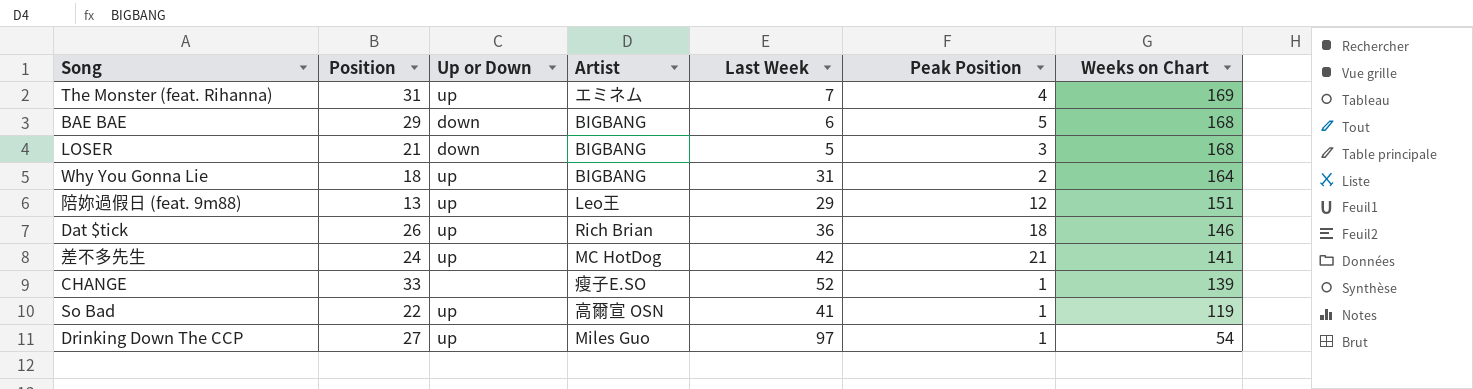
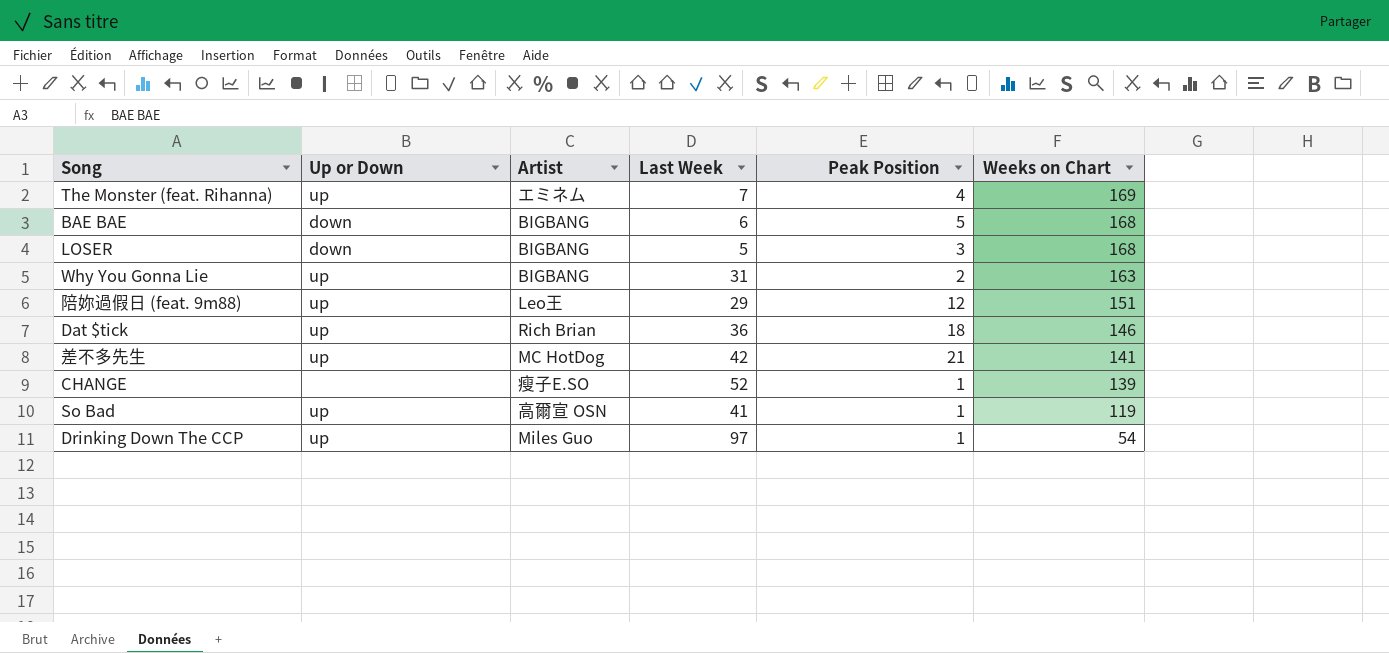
column Position | position: 2 -> none
Why You Gonna Lie | Weeks on Chart: 164 -> 163

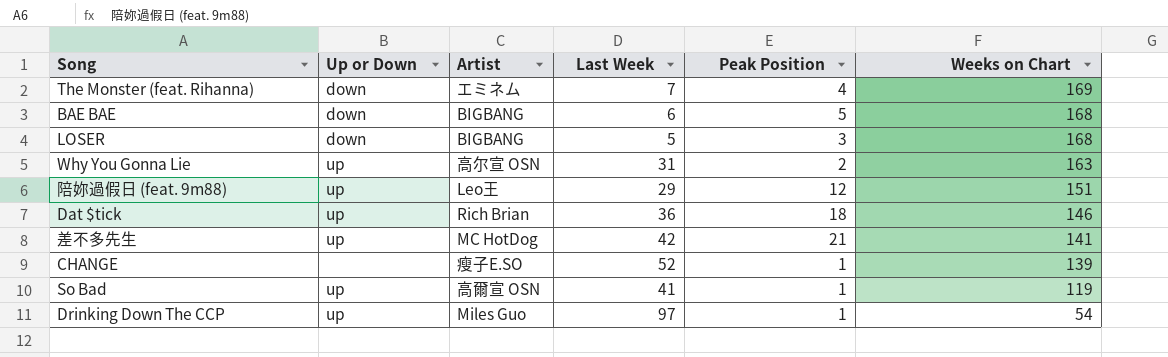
The Monster (feat. Rihanna) | Up or Down: up -> down
Why You Gonna Lie | Artist: BIGBANG -> 高尔宣 OSN

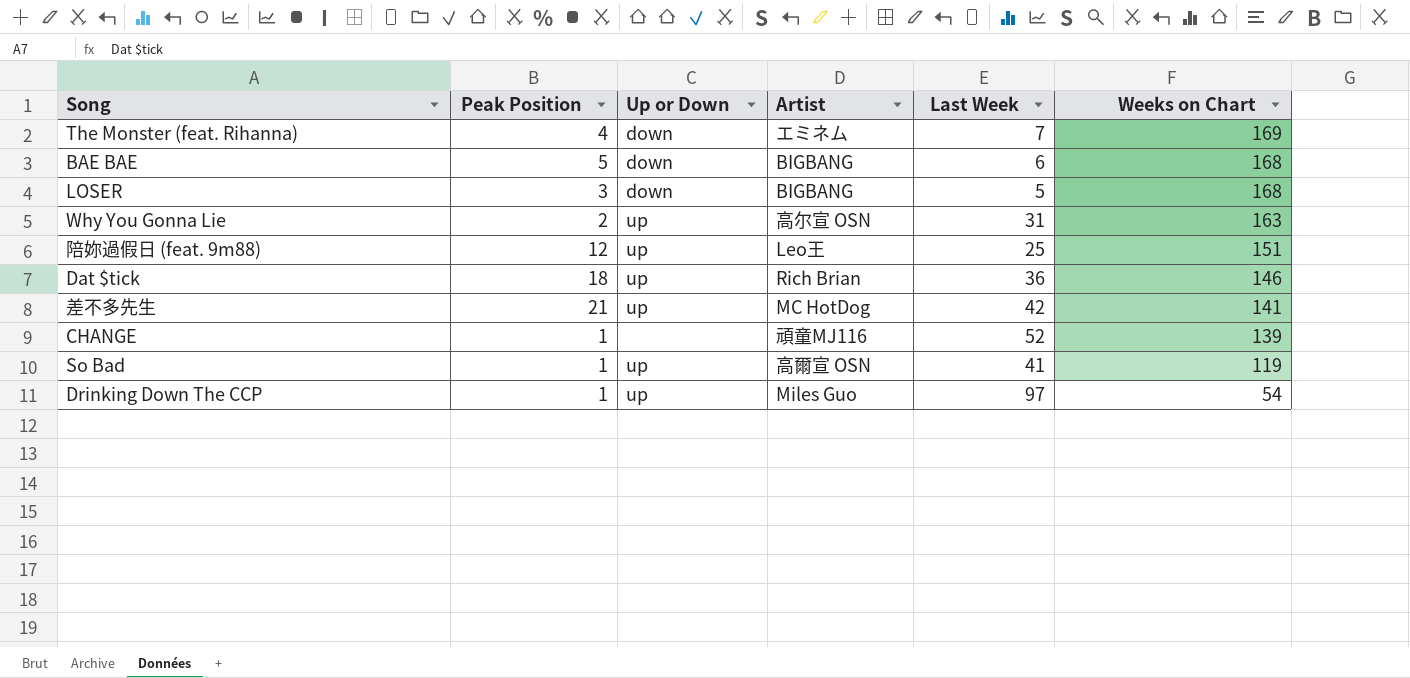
column Peak Position | position: 5 -> 2
陪妳過假日 (feat. 9m88) | Last Week: 29 -> 25
CHANGE | Artist: 瘦子E.SO -> 頑童MJ116

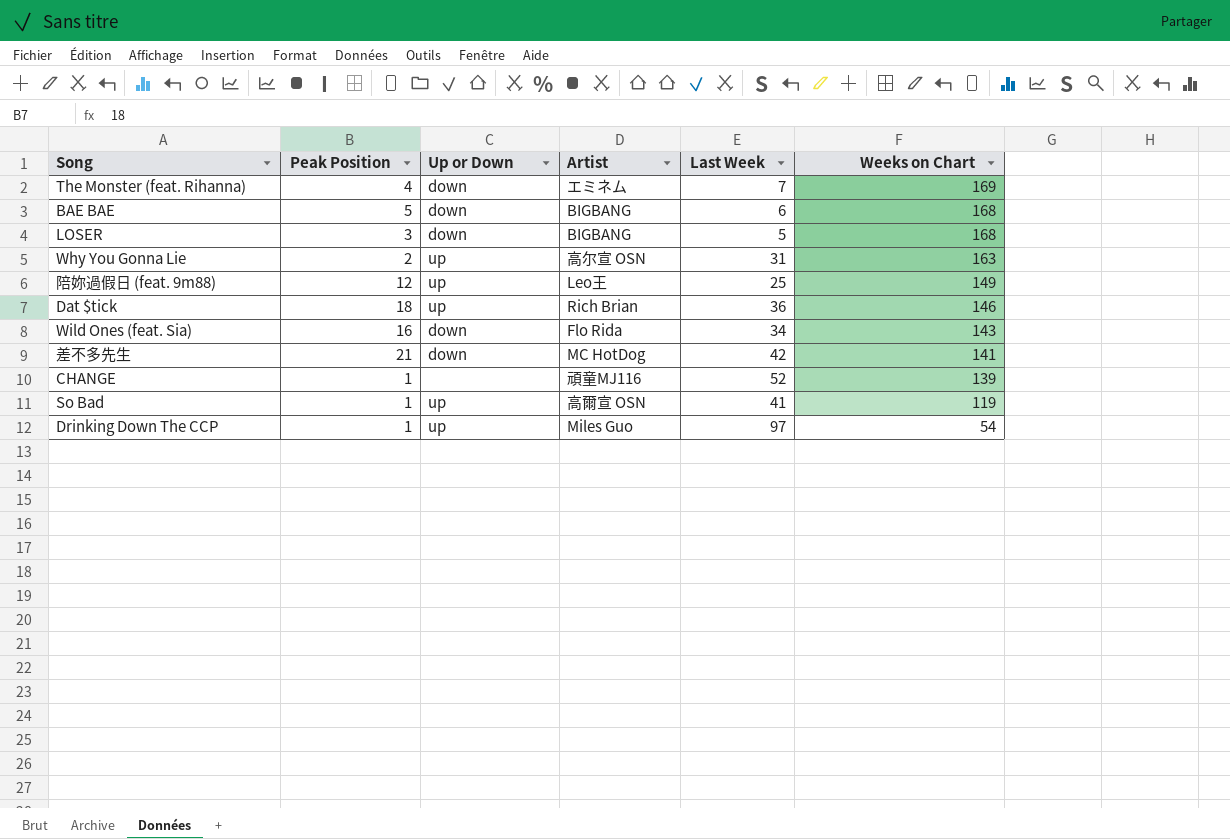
陪妳過假日 (feat. 9m88) | Weeks on Chart: 151 -> 149
row Wild Ones (feat. Sia): none -> 16 | down | Flo Rida | 34 | 143
差不多先生 | Up or Down: up -> down

